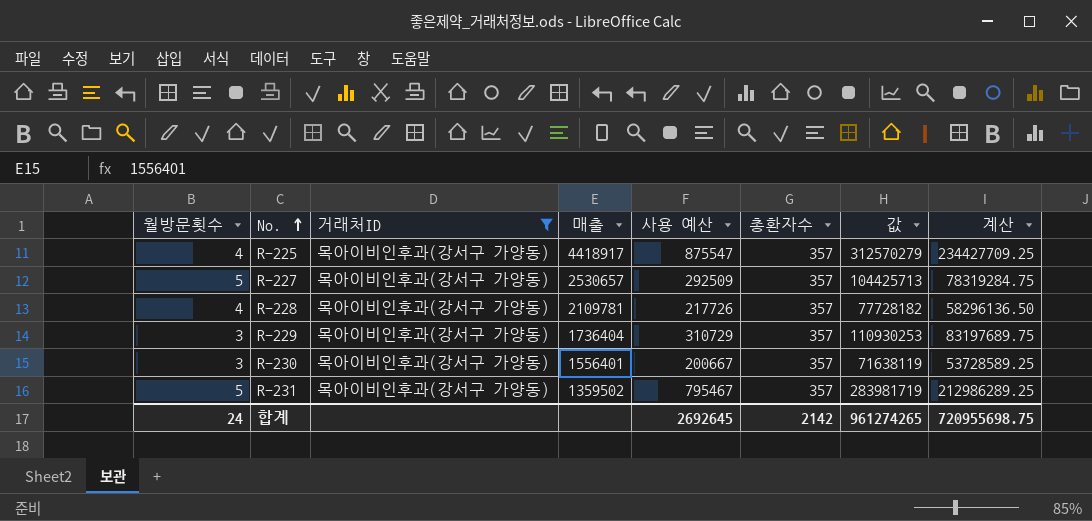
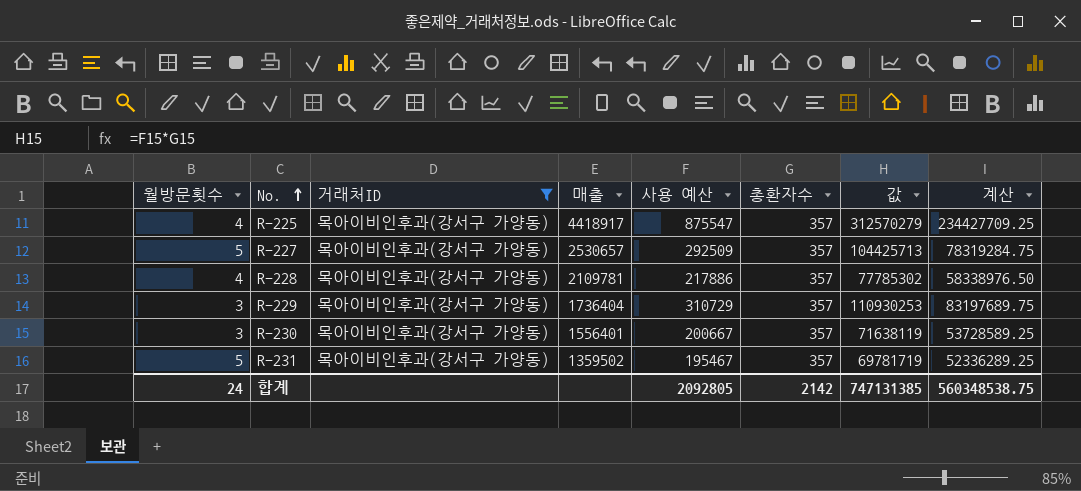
R-228 | 사용 예산: 217726 -> 217886
R-228 | 값: 77728182 -> 77785302
R-228 | 계산: 58296136.50 -> 58338976.50
R-231 | 사용 예산: 795467 -> 195467
R-231 | 값: 283981719 -> 69781719
R-231 | 계산: 212986289.25 -> 52336289.25
합계 | 사용 예산: 2692645 -> 2092805
합계 | 값: 961274265 -> 747131385
합계 | 계산: 720955698.75 -> 560348538.75

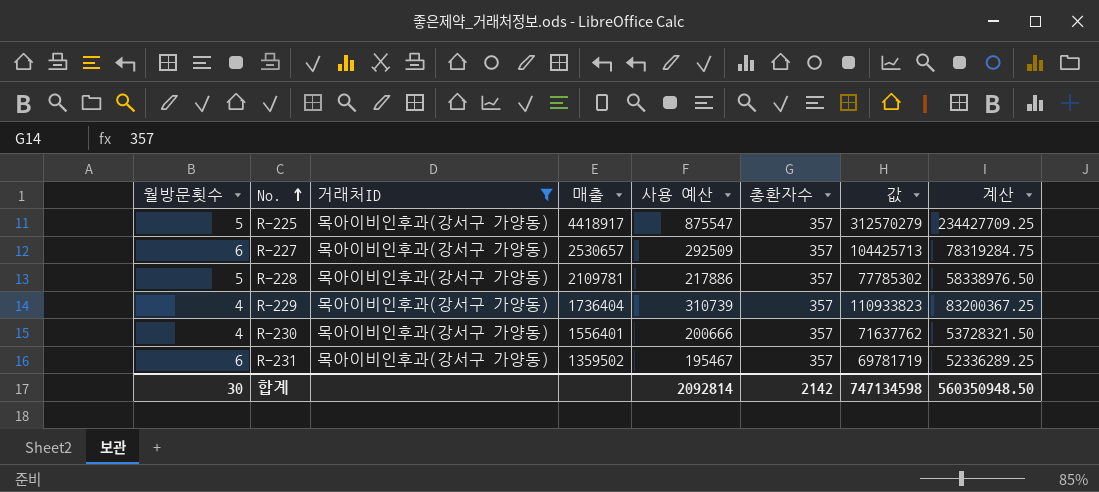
R-225 | 월방문횟수: 4 -> 5
R-227 | 월방문횟수: 5 -> 6
R-228 | 월방문횟수: 4 -> 5
R-229 | 월방문횟수: 3 -> 4
R-229 | 사용 예산: 310729 -> 310739
R-229 | 값: 110930253 -> 110933823
R-229 | 계산: 83197689.75 -> 83200367.25
R-230 | 월방문횟수: 3 -> 4
R-230 | 사용 예산: 200667 -> 200666
R-230 | 값: 71638119 -> 71637762
R-230 | 계산: 53728589.25 -> 53728321.50
R-231 | 월방문횟수: 5 -> 6
합계 | 월방문횟수: 24 -> 30
합계 | 사용 예산: 2092805 -> 2092814
합계 | 값: 747131385 -> 747134598
합계 | 계산: 560348538.75 -> 560350948.50

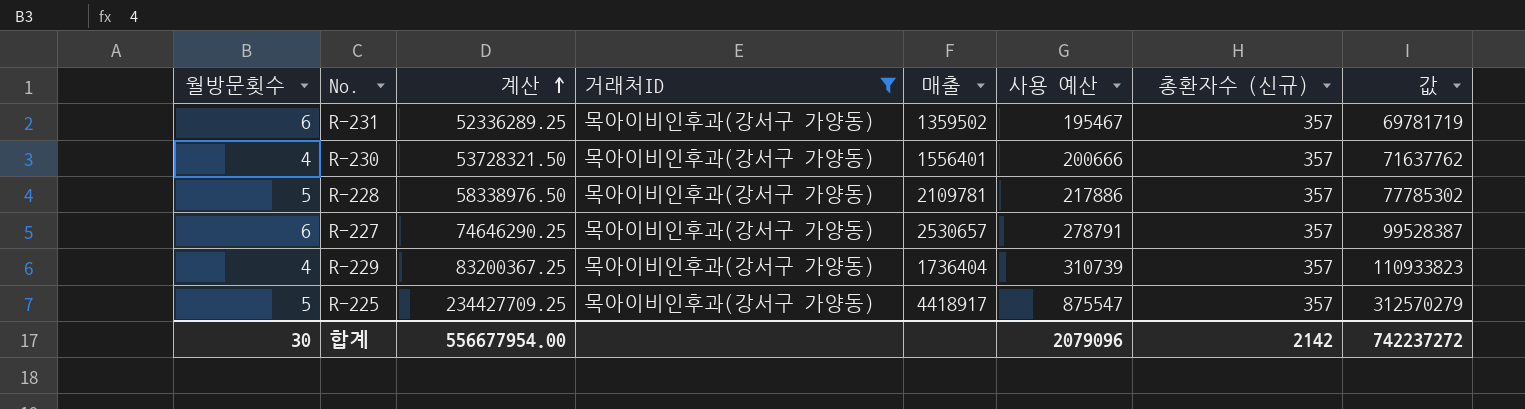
row order: No. ascending -> 계산 ascending
column 계산 | position: 8 -> 3
column name: 총환자수 -> 총환자수 (신규)
R-227 | 계산: 78319284.75 -> 74646290.25
R-227 | 사용 예산: 292509 -> 278791
R-227 | 값: 104425713 -> 99528387
합계 | 계산: 560350948.50 -> 556677954.00
합계 | 사용 예산: 2092814 -> 2079096
합계 | 값: 747134598 -> 742237272

